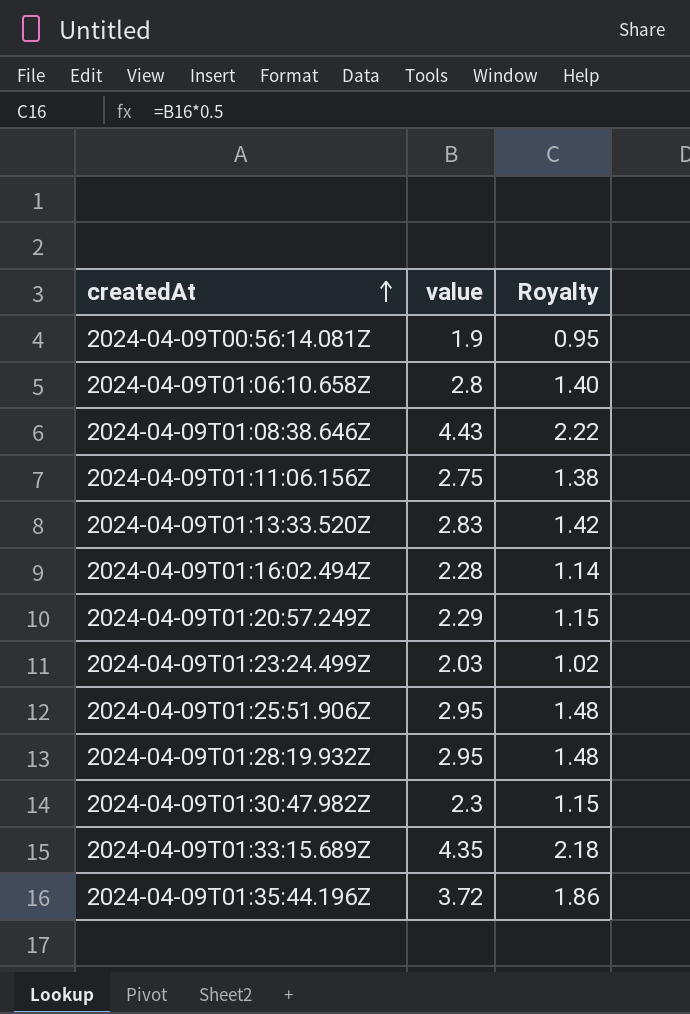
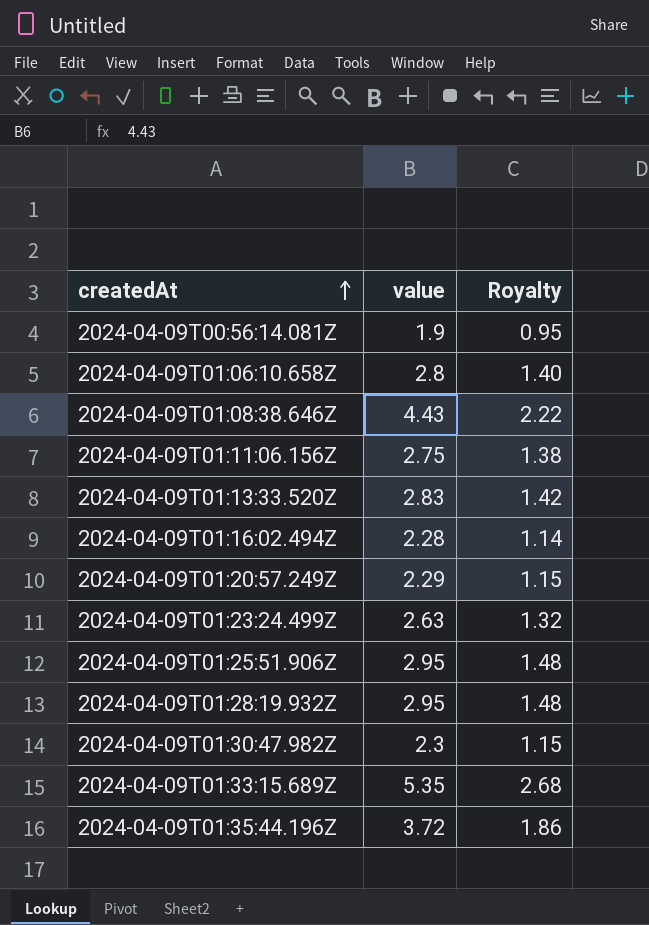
2024-04-09T01:23:24.499Z | value: 2.03 -> 2.63
2024-04-09T01:23:24.499Z | Royalty: 1.02 -> 1.32
2024-04-09T01:33:15.689Z | value: 4.35 -> 5.35
2024-04-09T01:33:15.689Z | Royalty: 2.18 -> 2.68

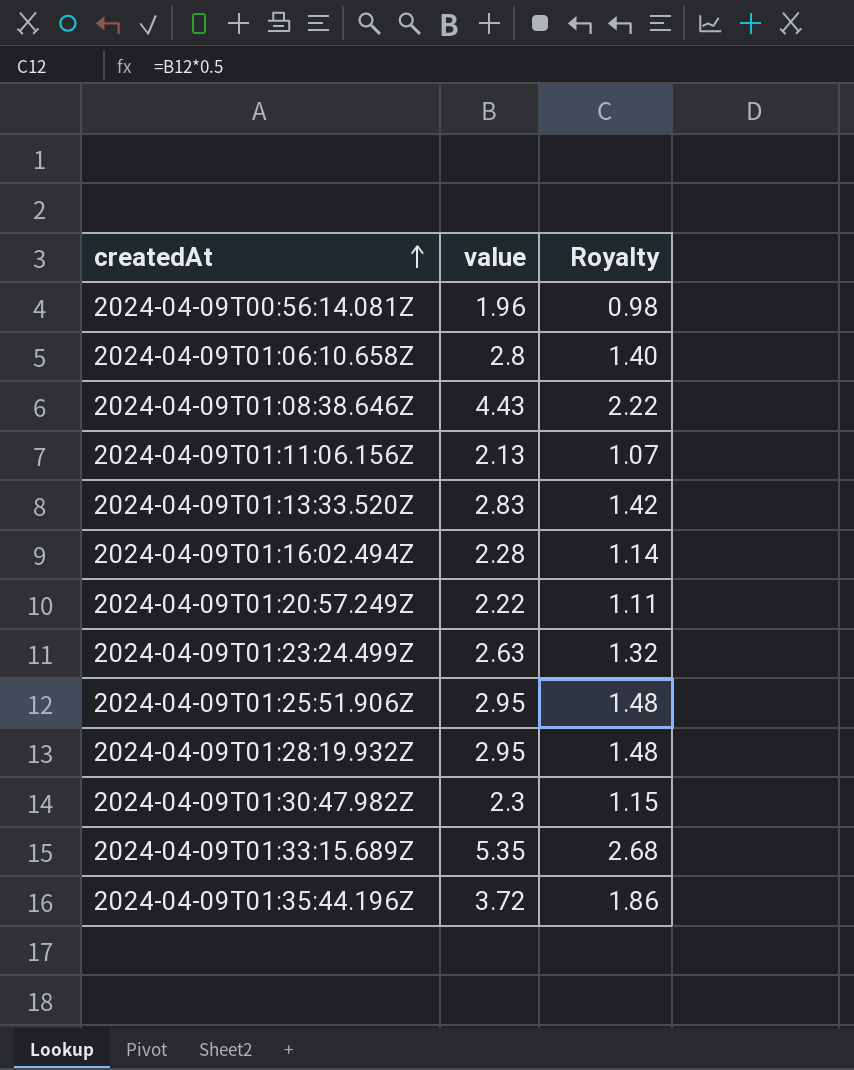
2024-04-09T00:56:14.081Z | value: 1.9 -> 1.96
2024-04-09T00:56:14.081Z | Royalty: 0.95 -> 0.98
2024-04-09T01:11:06.156Z | value: 2.75 -> 2.13
2024-04-09T01:11:06.156Z | Royalty: 1.38 -> 1.07
2024-04-09T01:20:57.249Z | value: 2.29 -> 2.22
2024-04-09T01:20:57.249Z | Royalty: 1.15 -> 1.11

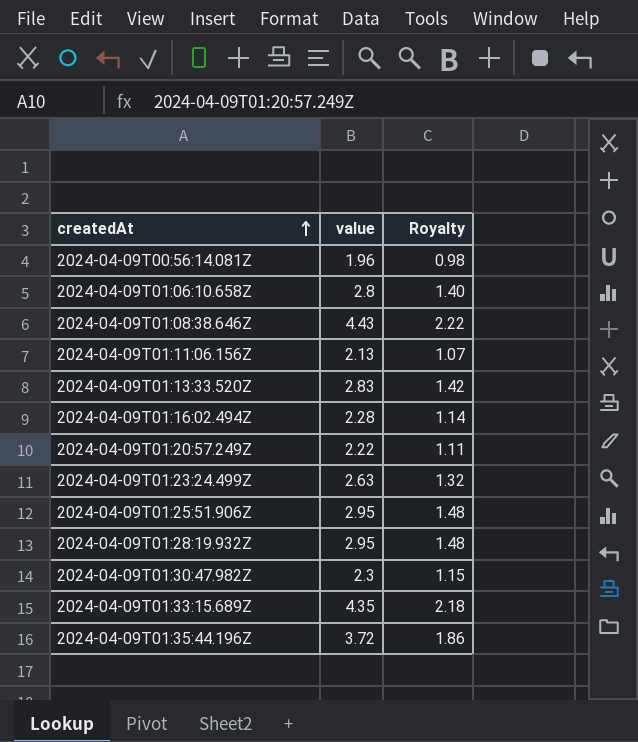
2024-04-09T01:33:15.689Z | value: 5.35 -> 4.35
2024-04-09T01:33:15.689Z | Royalty: 2.68 -> 2.18

